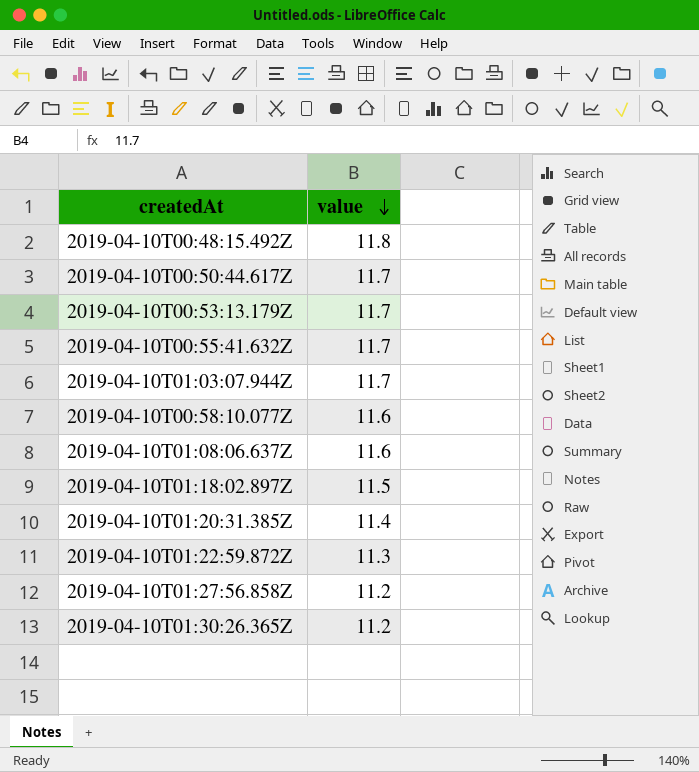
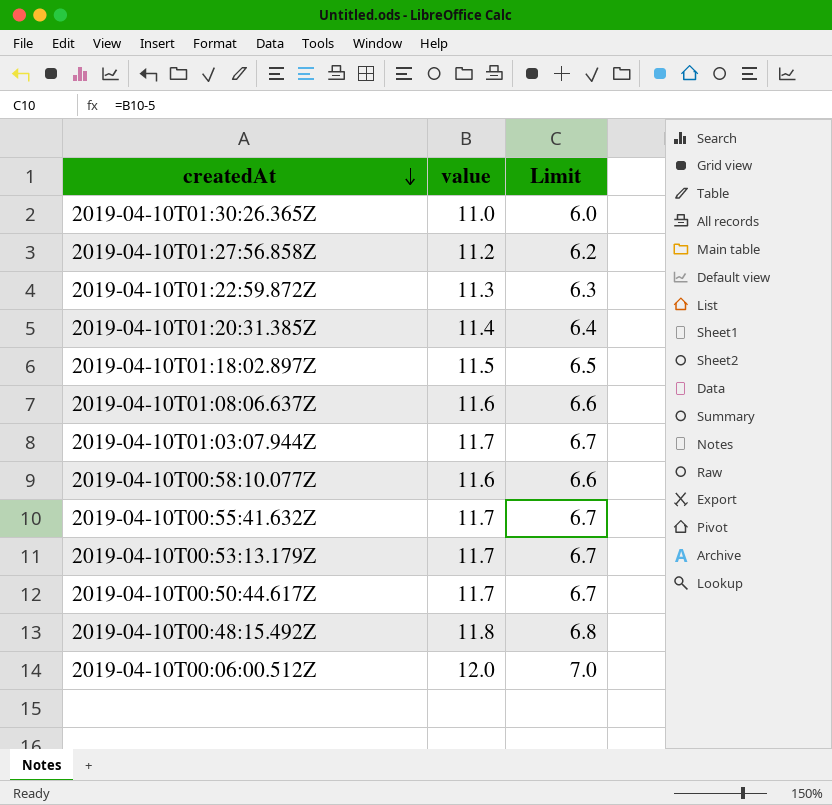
row order: value descending -> createdAt descending
column Limit | formula: none -> [value] - 5
2019-04-10T01:30:26.365Z | value: 11.2 -> 11.0
row 2019-04-10T00:06:00.512Z: none -> 12.0 | 7.0

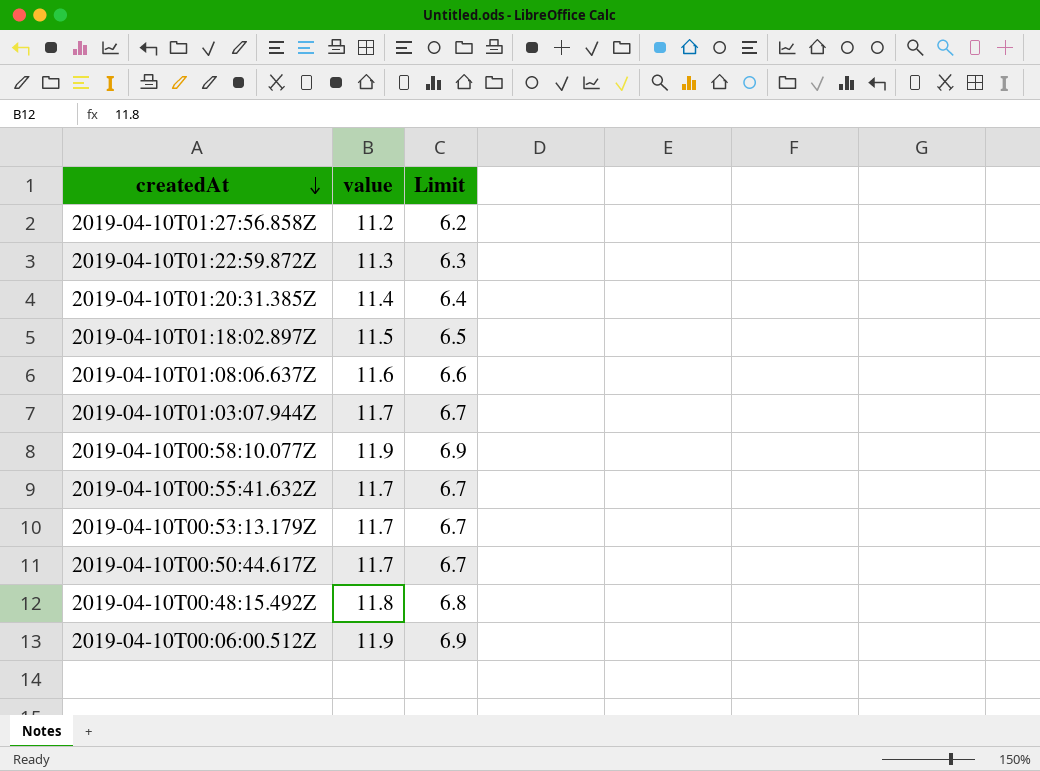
row 2019-04-10T01:30:26.365Z: 11.0 | 6.0 -> none
2019-04-10T00:58:10.077Z | value: 11.6 -> 11.9
2019-04-10T00:58:10.077Z | Limit: 6.6 -> 6.9
2019-04-10T00:06:00.512Z | value: 12.0 -> 11.9
2019-04-10T00:06:00.512Z | Limit: 7.0 -> 6.9

